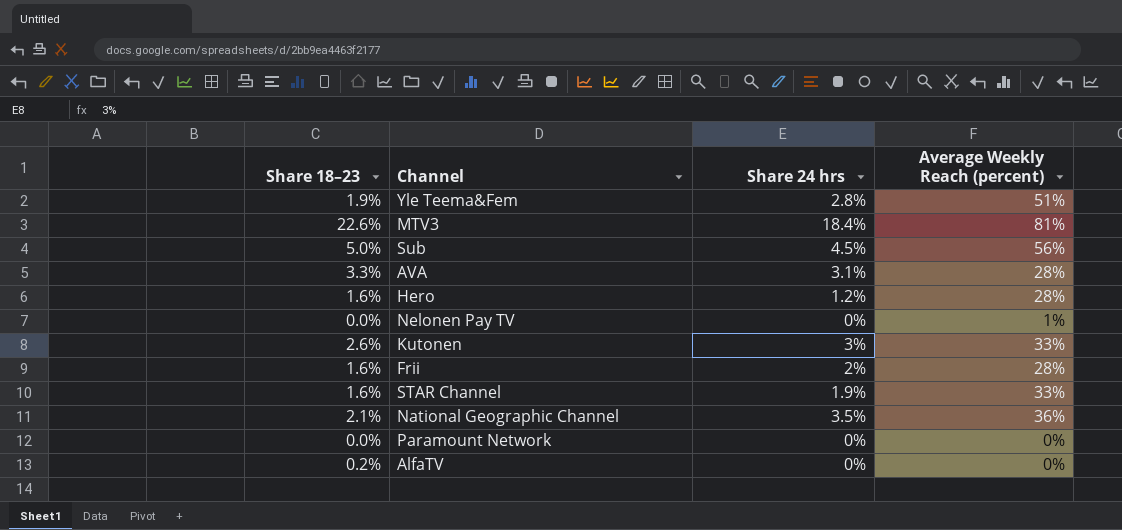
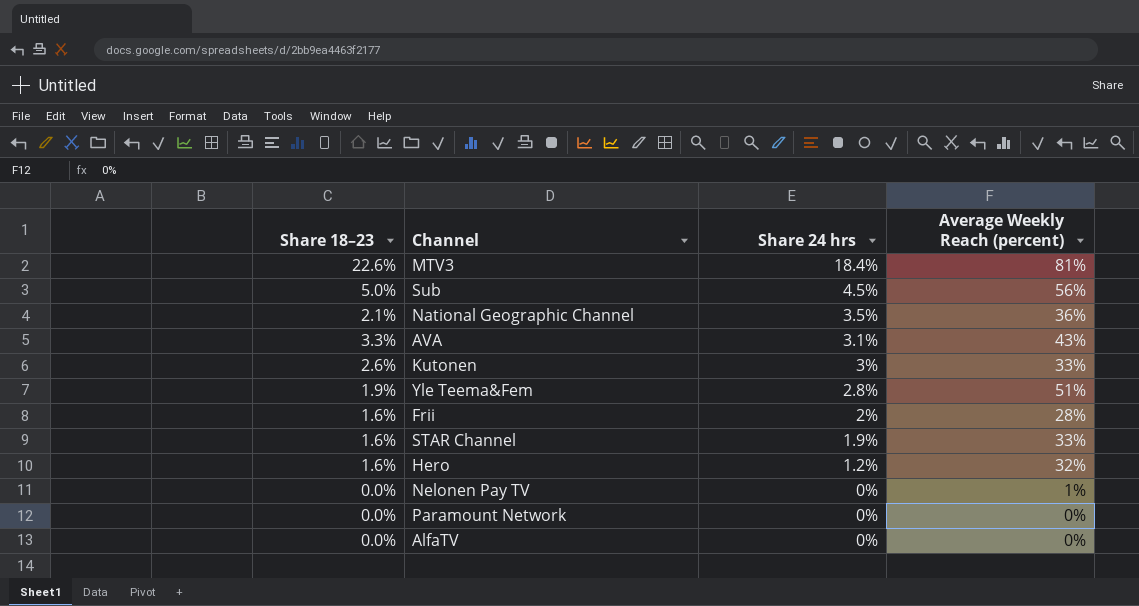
row order: none -> Share 24 hrs descending
AVA | Average Weekly Reach (percent): 28% -> 43%
Hero | Average Weekly Reach (percent): 28% -> 32%
AlfaTV | Share 18–23: 0.2% -> 0.0%

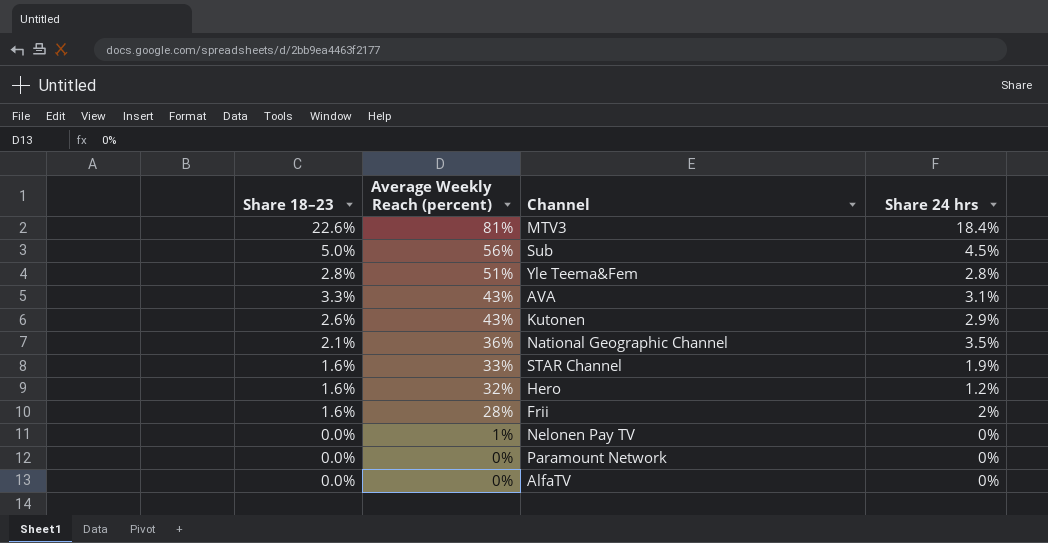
row order: Share 24 hrs descending -> Average Weekly Reach (percent) descending
column Average Weekly Reach (percent) | position: 4 -> 2
Yle Teema&Fem | Share 18–23: 1.9% -> 2.8%
Kutonen | Average Weekly Reach (percent): 33% -> 43%
Kutonen | Share 24 hrs: 3% -> 2.9%

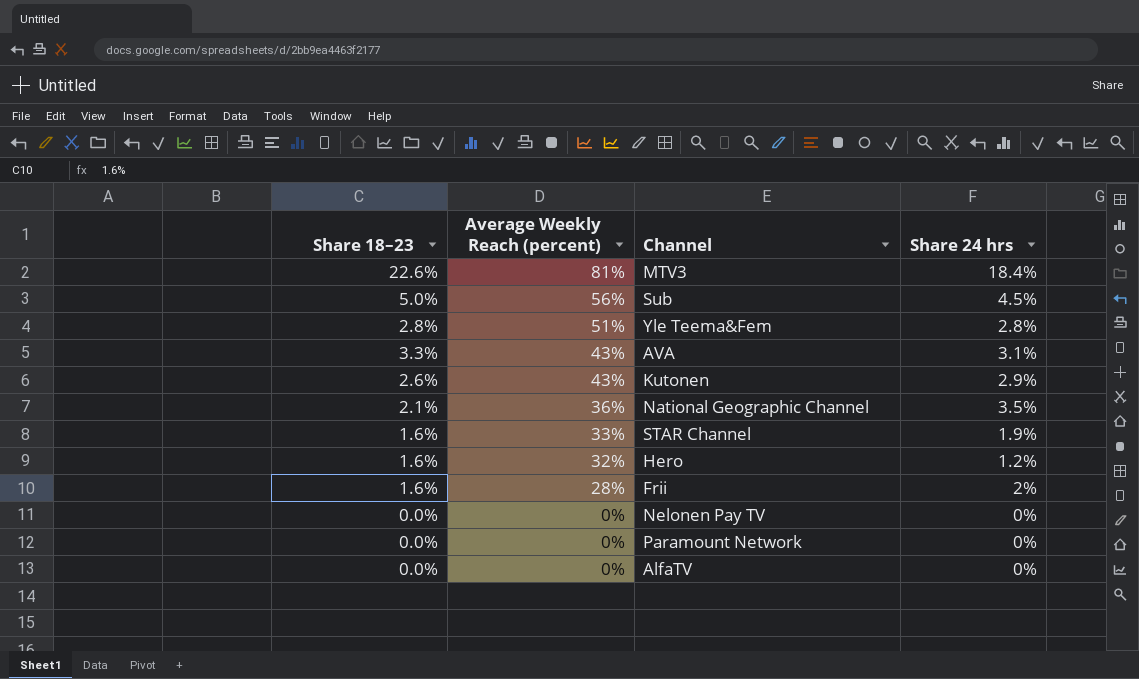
Nelonen Pay TV | Average Weekly Reach (percent): 1% -> 0%

